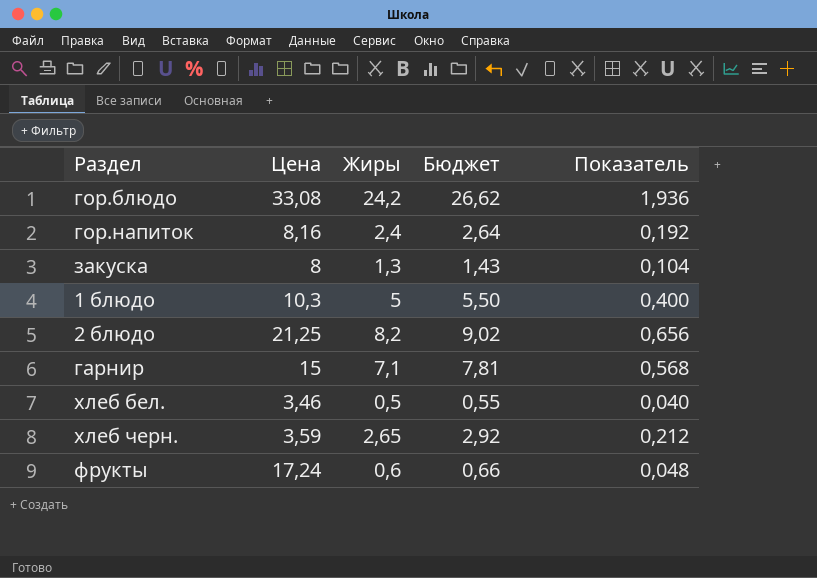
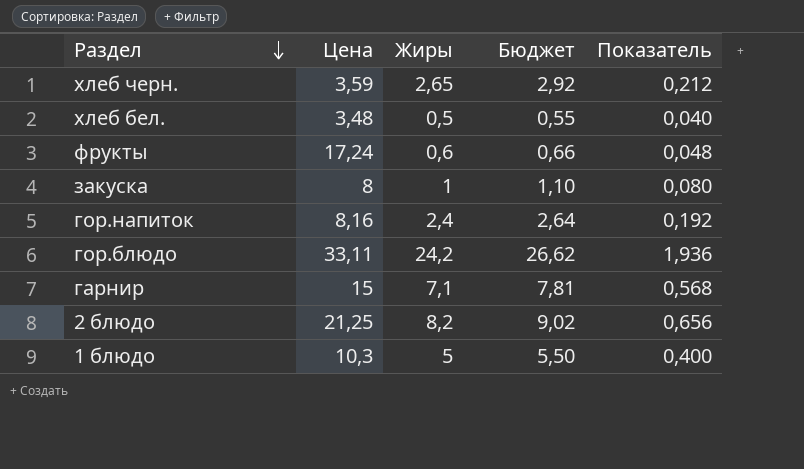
row order: none -> Раздел descending
хлеб бел. | Цена: 3,46 -> 3,48
закуска | Жиры: 1,3 -> 1
закуска | Бюджет: 1,43 -> 1,10
закуска | Показатель: 0,104 -> 0,080
гор.блюдо | Цена: 33,08 -> 33,11

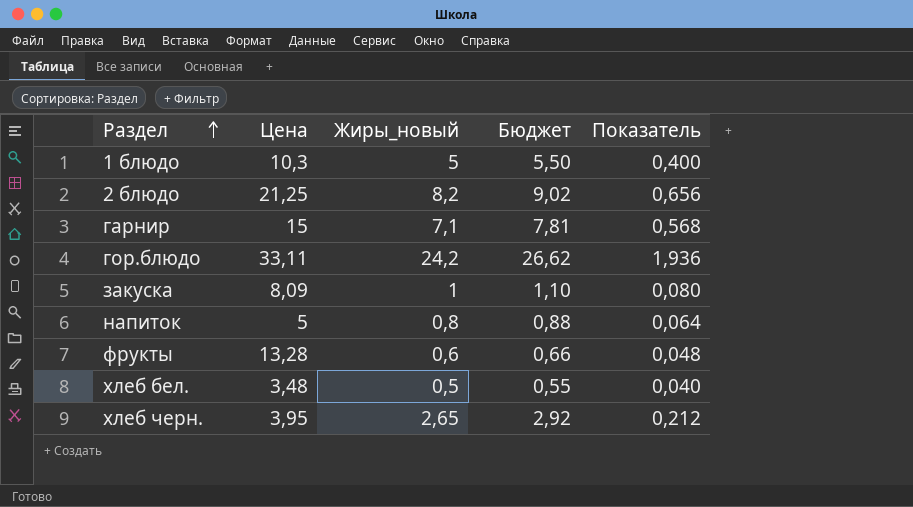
row order: Раздел descending -> Раздел ascending
column name: Жиры -> Жиры_новый
row гор.напиток: 8,16 | 2,4 | 2,64 | 0,192 -> none
закуска | Цена: 8 -> 8,09
row напиток: none -> 5 | 0,8 | 0,88 | 0,064
фрукты | Цена: 17,24 -> 13,28
хлеб черн. | Цена: 3,59 -> 3,95

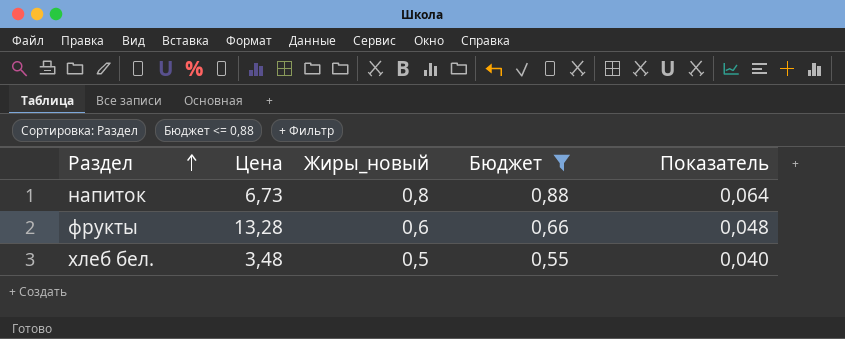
filter: none -> Бюджет <= 0,88
напиток | Цена: 5 -> 6,73

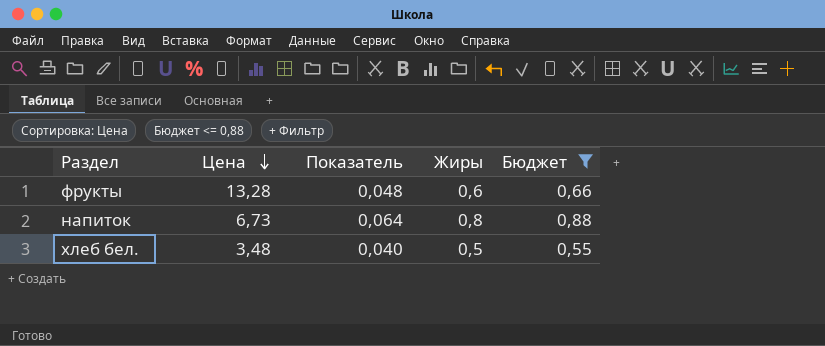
row order: Раздел ascending -> Цена descending
column Показатель | position: 5 -> 3
column name: Жиры_новый -> Жиры

